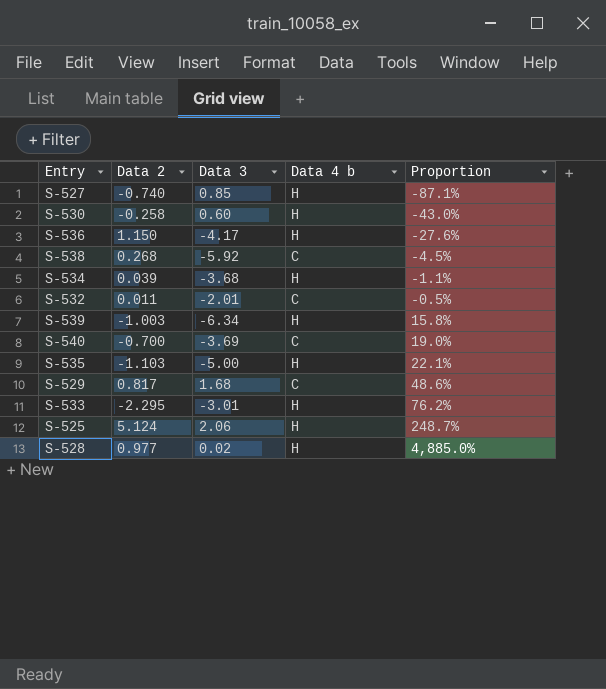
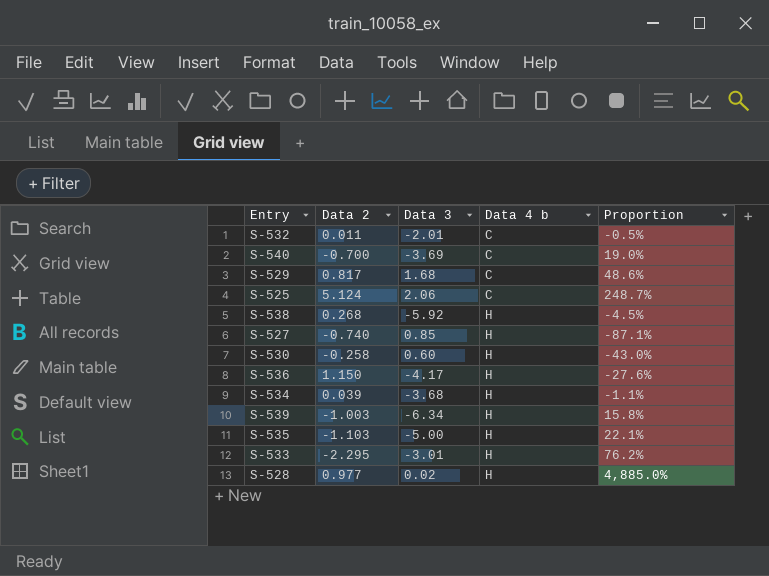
row order: Proportion ascending -> Data 4 b ascending
S-525 | Data 4 b: H -> C
S-538 | Data 4 b: C -> H

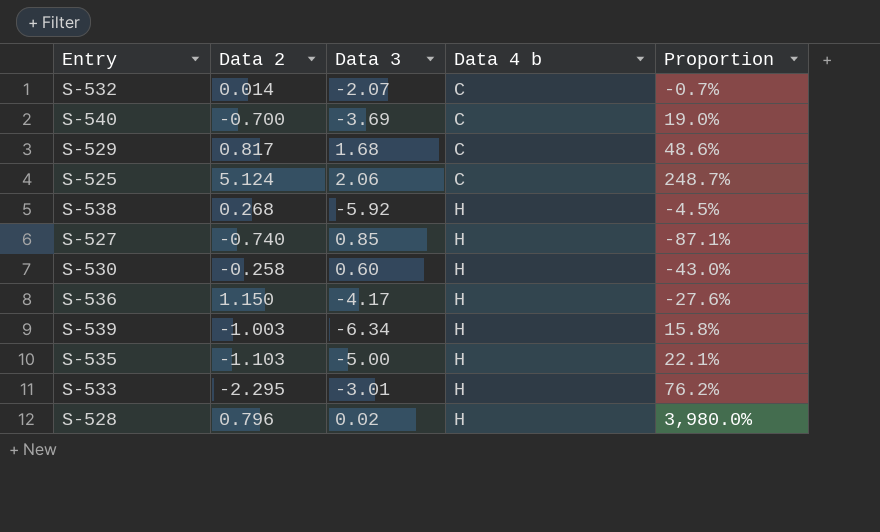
row S-534: 0.039 | -3.68 | H | -1.1% -> none
S-532 | Data 2: 0.011 -> 0.014
S-532 | Data 3: -2.01 -> -2.07
S-532 | Proportion: -0.5% -> -0.7%
S-528 | Data 2: 0.977 -> 0.796
S-528 | Proportion: 4,885.0% -> 3,980.0%

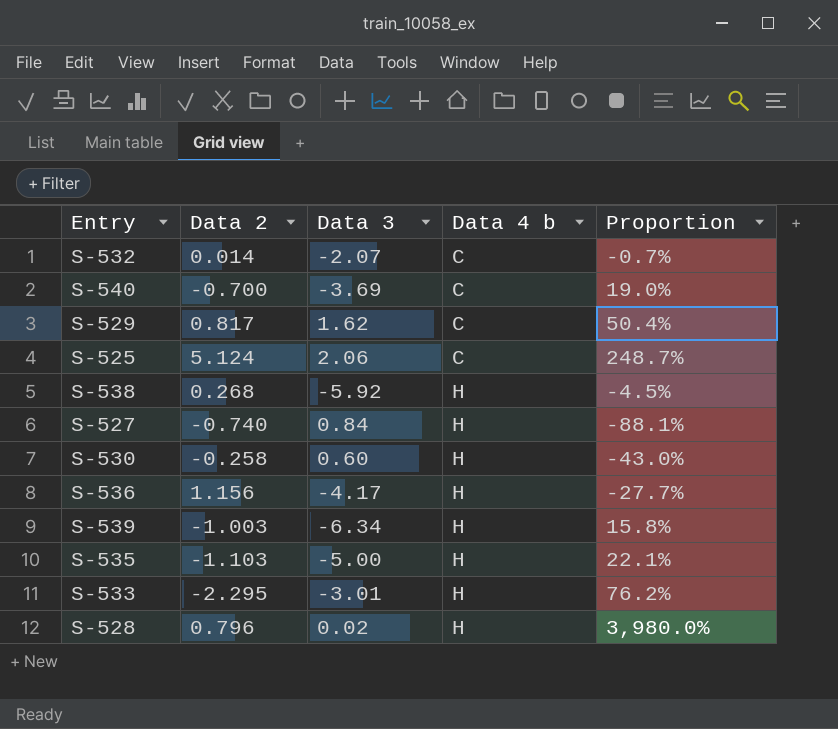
S-529 | Data 3: 1.68 -> 1.62
S-529 | Proportion: 48.6% -> 50.4%
S-527 | Data 3: 0.85 -> 0.84
S-527 | Proportion: -87.1% -> -88.1%
S-536 | Data 2: 1.150 -> 1.156
S-536 | Proportion: -27.6% -> -27.7%

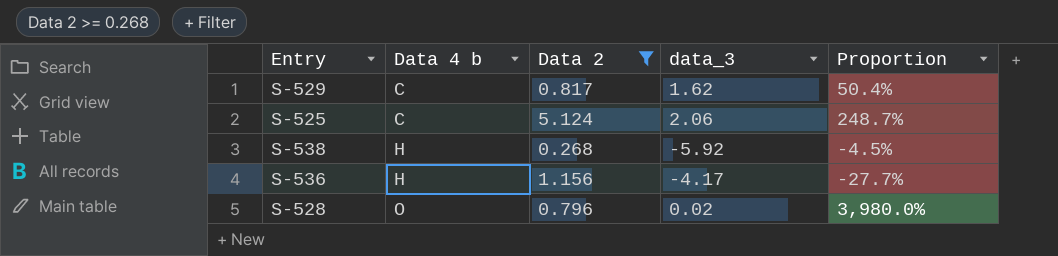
filter: none -> Data 2 >= 0.268
column Data 4 b | position: 4 -> 2
column name: Data 3 -> data_3
S-528 | Data 4 b: H -> O

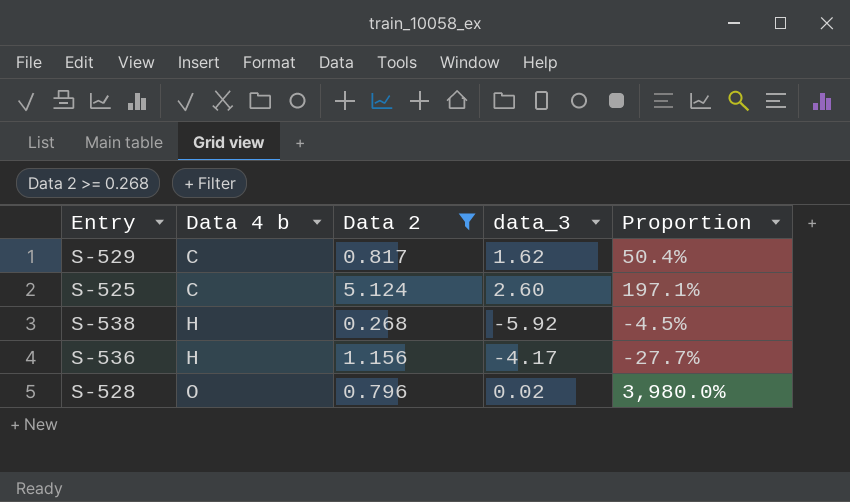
S-525 | data_3: 2.06 -> 2.60
S-525 | Proportion: 248.7% -> 197.1%

